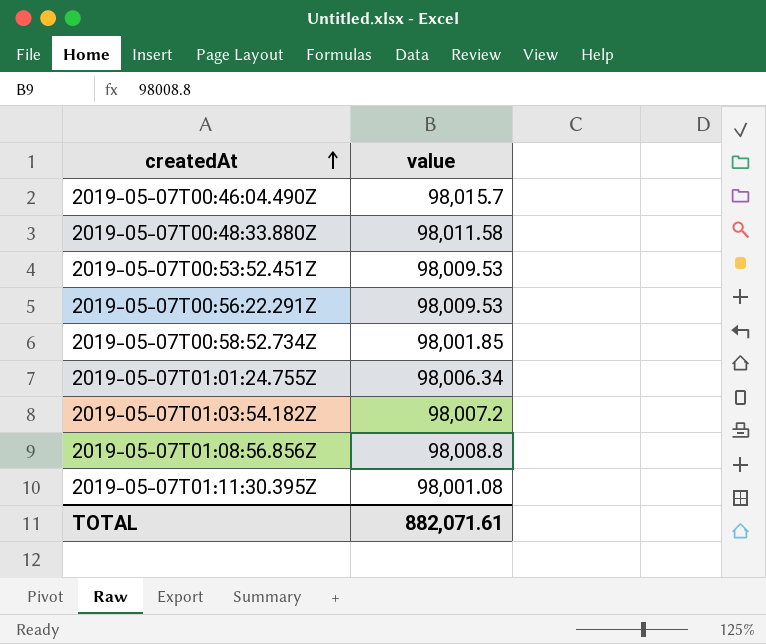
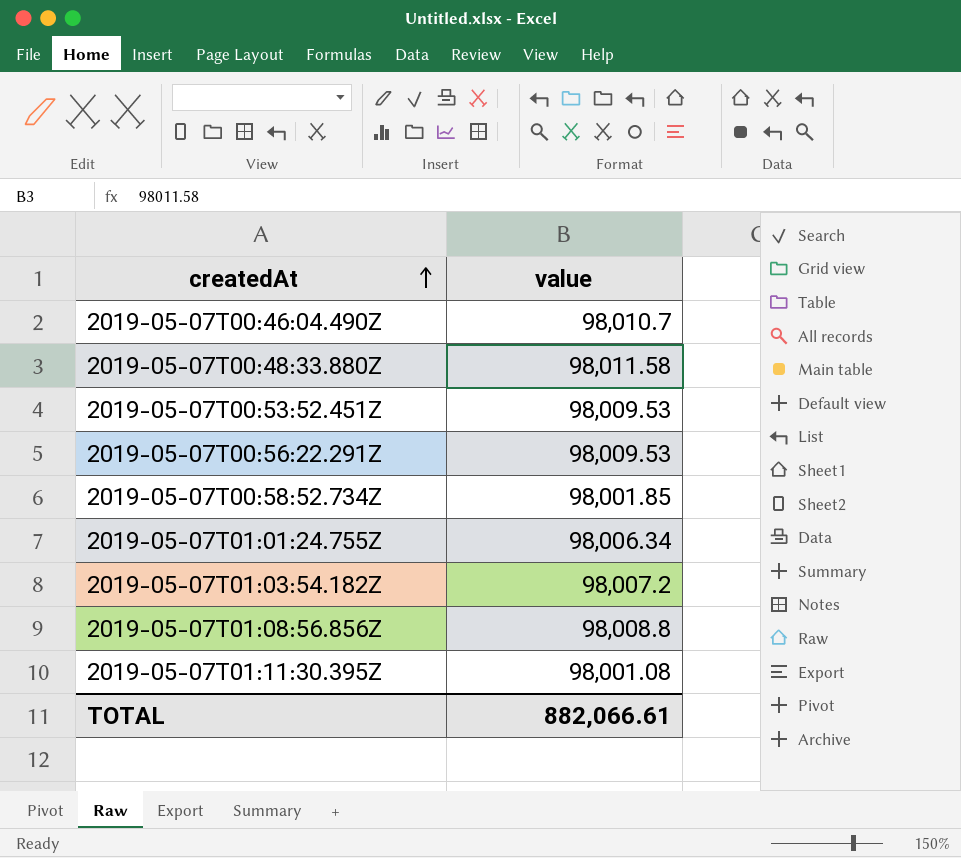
2019-05-07T00:46:04.490Z | value: 98,015.7 -> 98,010.7
TOTAL | value: 882,071.61 -> 882,066.61

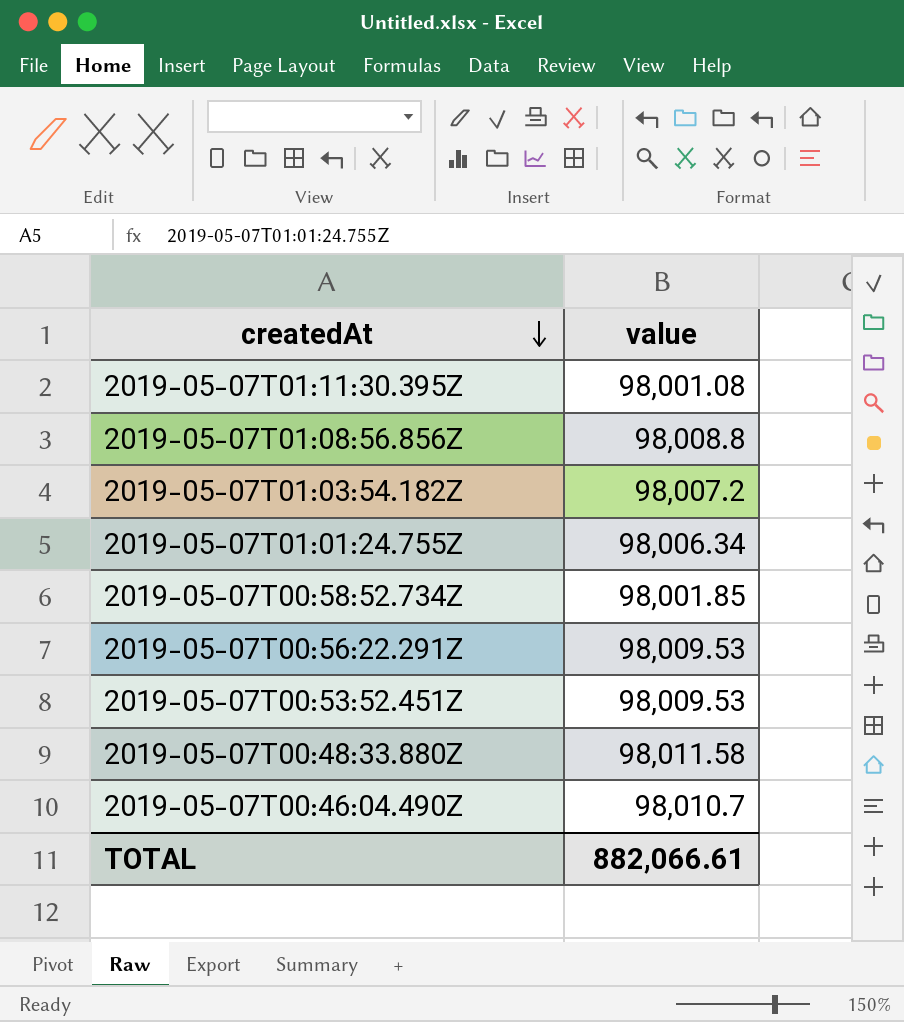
row order: createdAt ascending -> createdAt descending

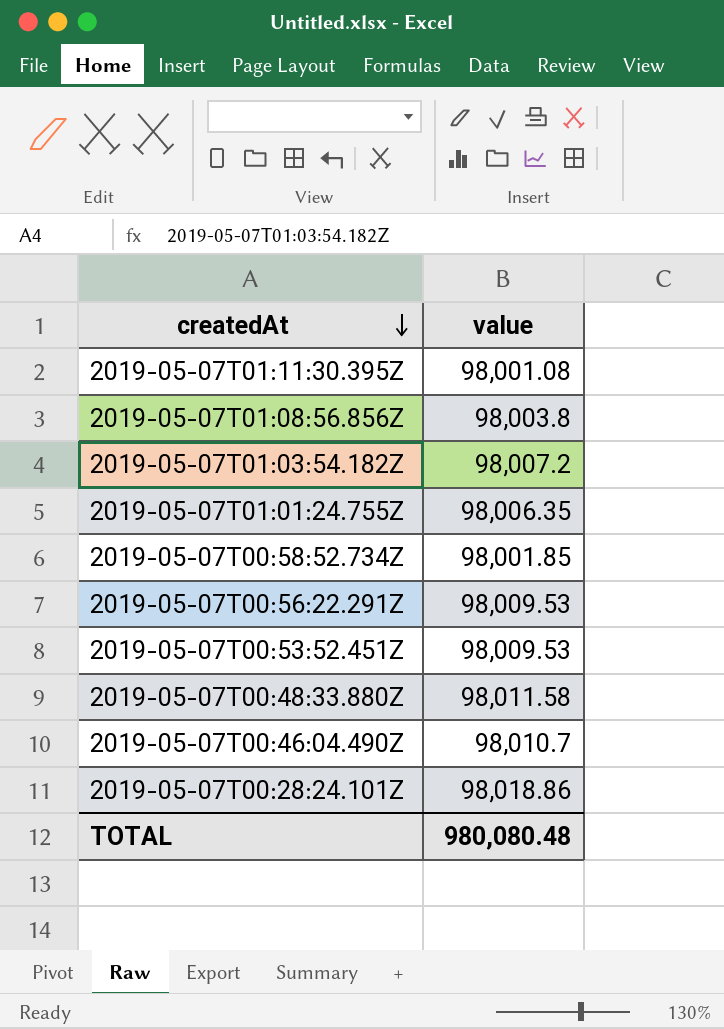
2019-05-07T01:08:56.856Z | value: 98,008.8 -> 98,003.8
2019-05-07T01:01:24.755Z | value: 98,006.34 -> 98,006.35
row 2019-05-07T00:28:24.101Z: none -> 98,018.86
TOTAL | value: 882,066.61 -> 980,080.48

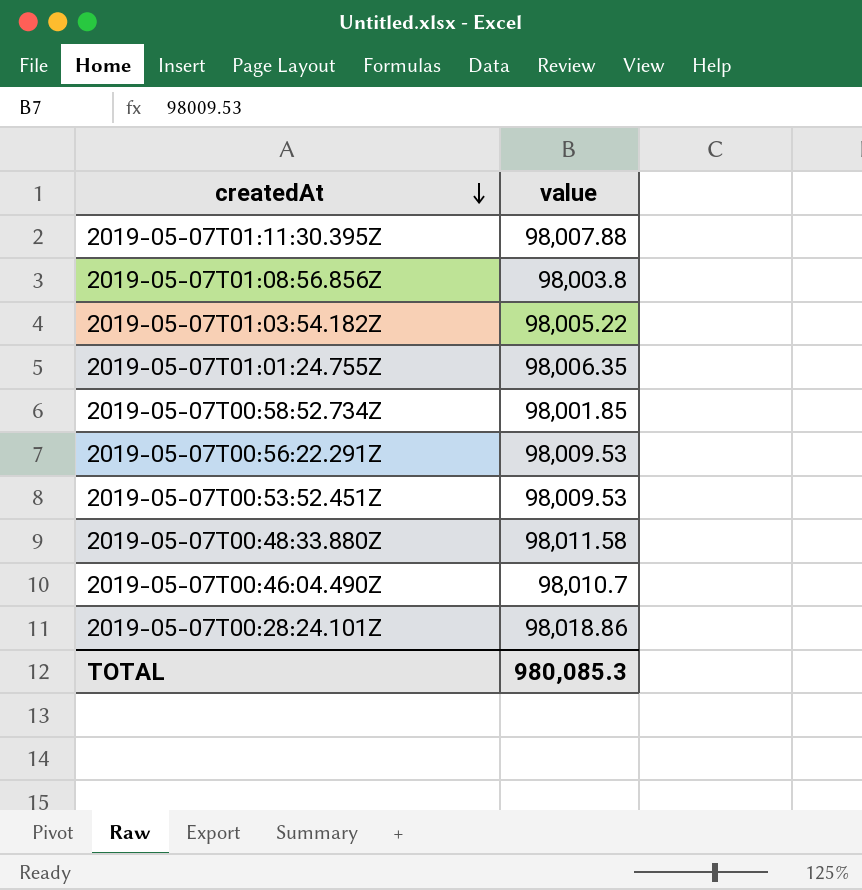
2019-05-07T01:11:30.395Z | value: 98,001.08 -> 98,007.88
2019-05-07T01:03:54.182Z | value: 98,007.2 -> 98,005.22
TOTAL | value: 980,080.48 -> 980,085.3

